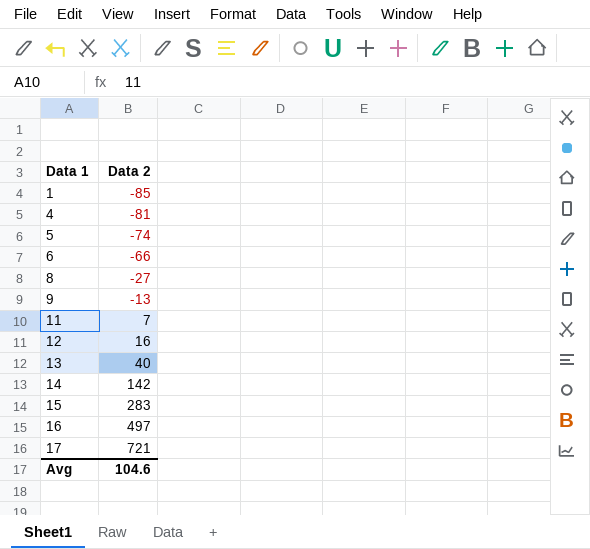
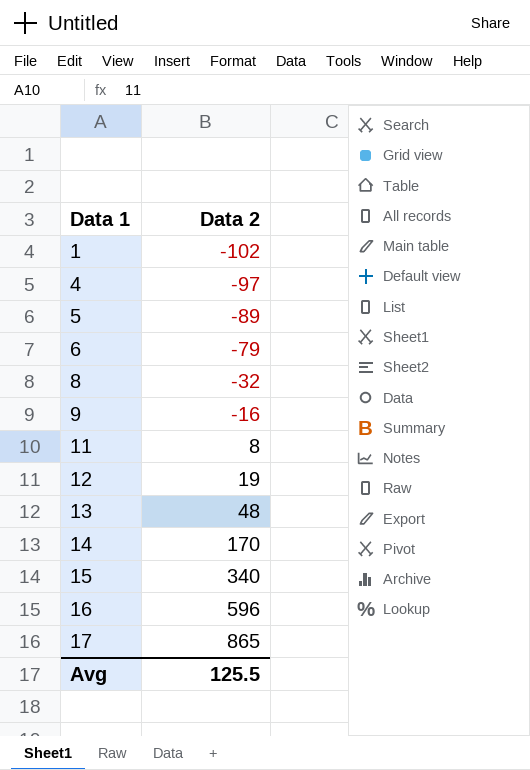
1 | Data 2: -85 -> -102
4 | Data 2: -81 -> -97
5 | Data 2: -74 -> -89
6 | Data 2: -66 -> -79
8 | Data 2: -27 -> -32
9 | Data 2: -13 -> -16
11 | Data 2: 7 -> 8
12 | Data 2: 16 -> 19
13 | Data 2: 40 -> 48
14 | Data 2: 142 -> 170
15 | Data 2: 283 -> 340
16 | Data 2: 497 -> 596
17 | Data 2: 721 -> 865
Avg | Data 2: 104.6 -> 125.5

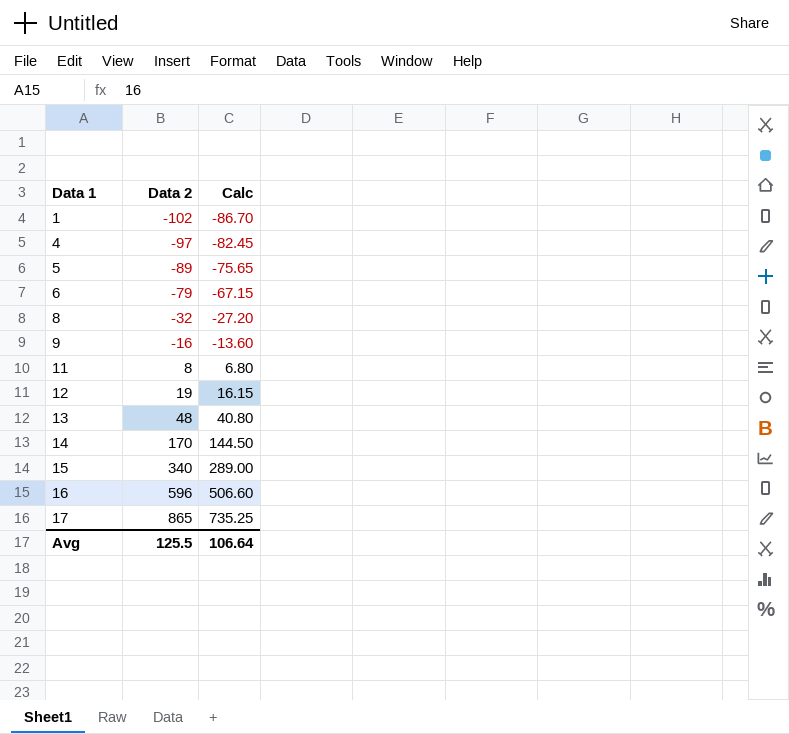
column Calc | formula: none -> [Data 2] * 0.85

